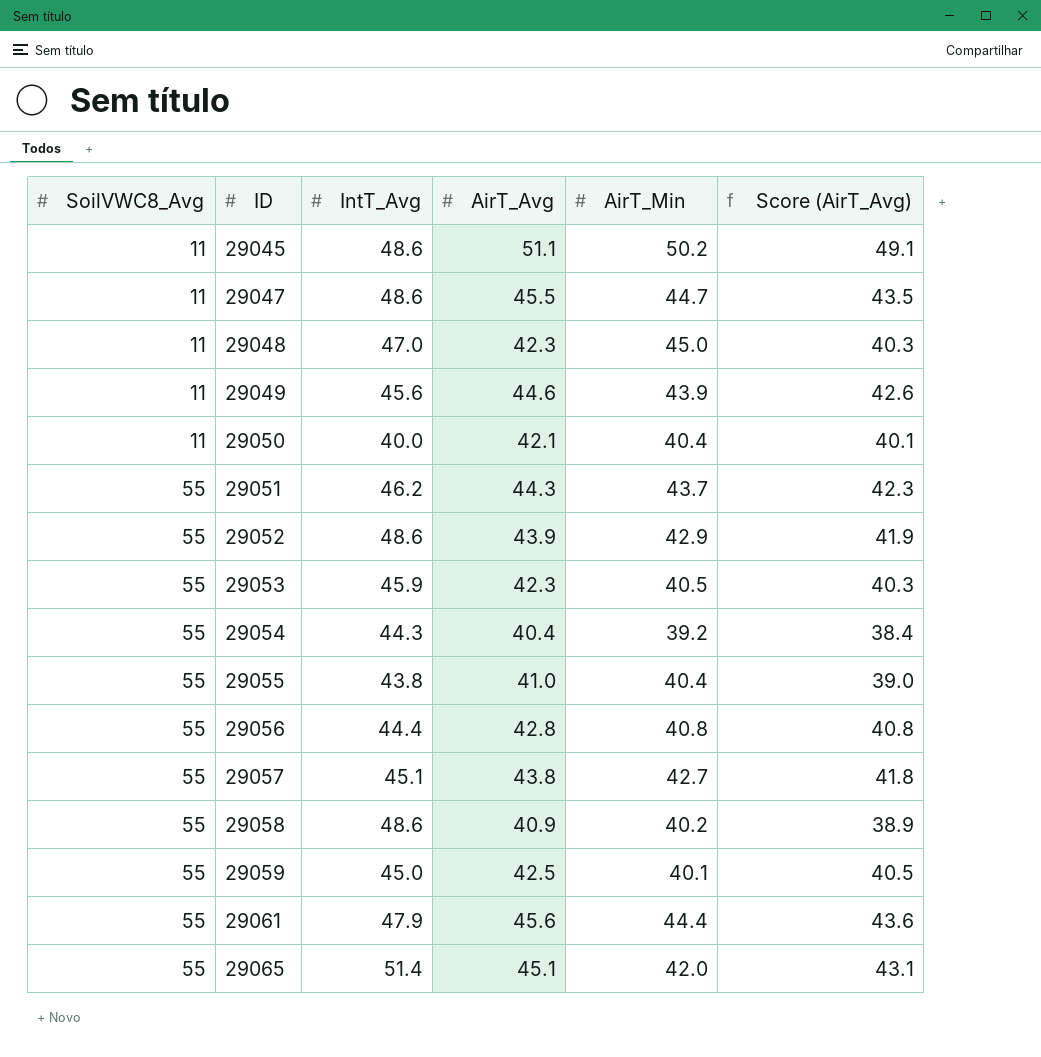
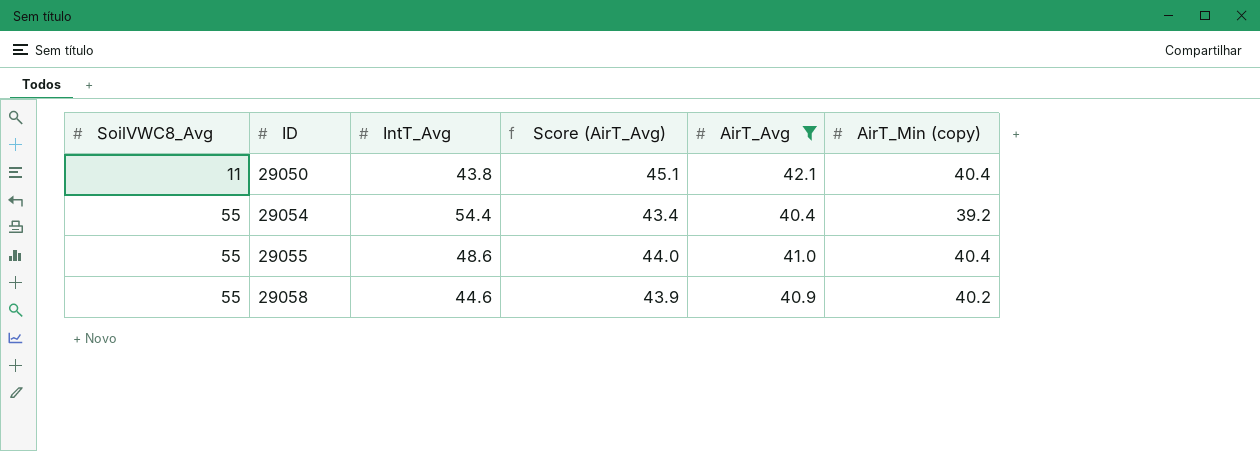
filter: none -> AirT_Avg <= 42.1
column Score (AirT_Avg) | formula: [AirT_Avg] - 2 -> [AirT_Avg] + 3
column Score (AirT_Avg) | position: 6 -> 4
column name: AirT_Min -> AirT_Min (copy)
29050 | IntT_Avg: 40.0 -> 43.8
29054 | IntT_Avg: 44.3 -> 54.4
29055 | IntT_Avg: 43.8 -> 48.6
29058 | IntT_Avg: 48.6 -> 44.6

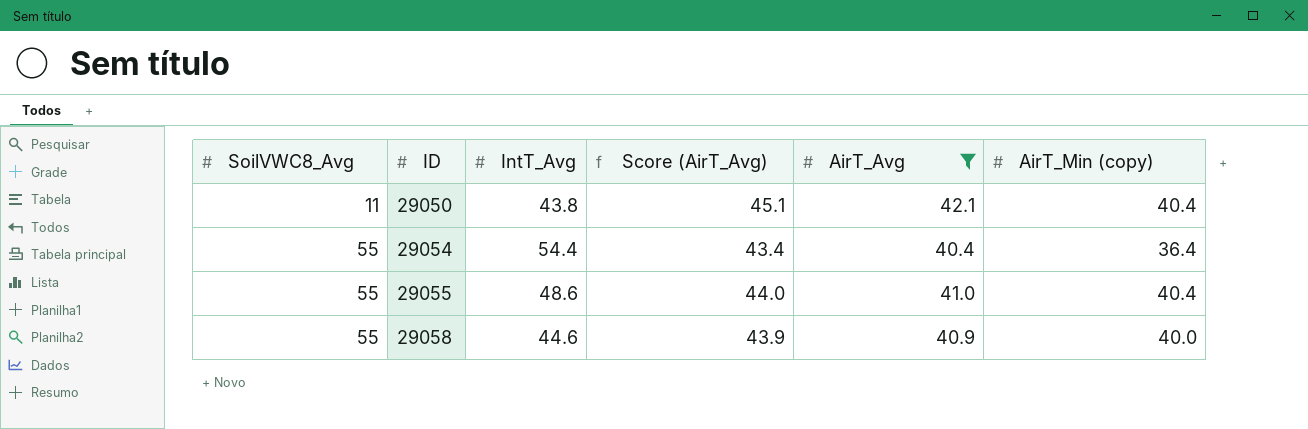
29054 | AirT_Min (copy): 39.2 -> 36.4
29058 | AirT_Min (copy): 40.2 -> 40.0

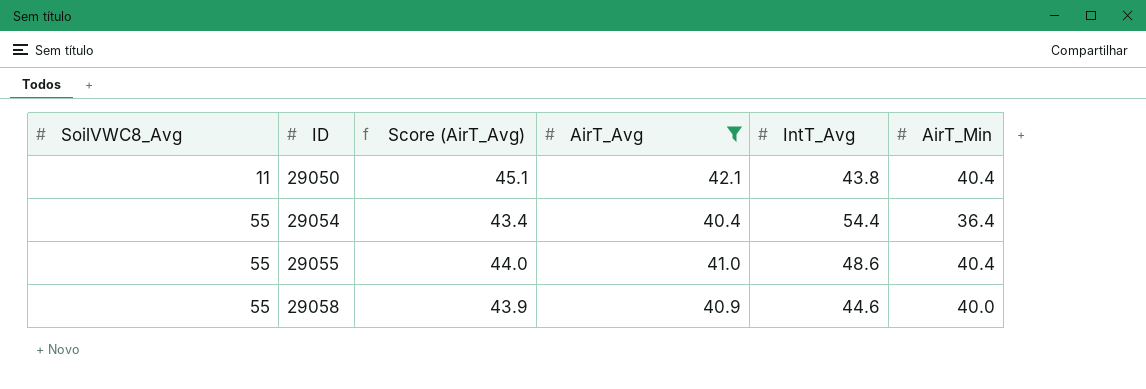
column IntT_Avg | position: 3 -> 5
column name: AirT_Min (copy) -> AirT_Min

